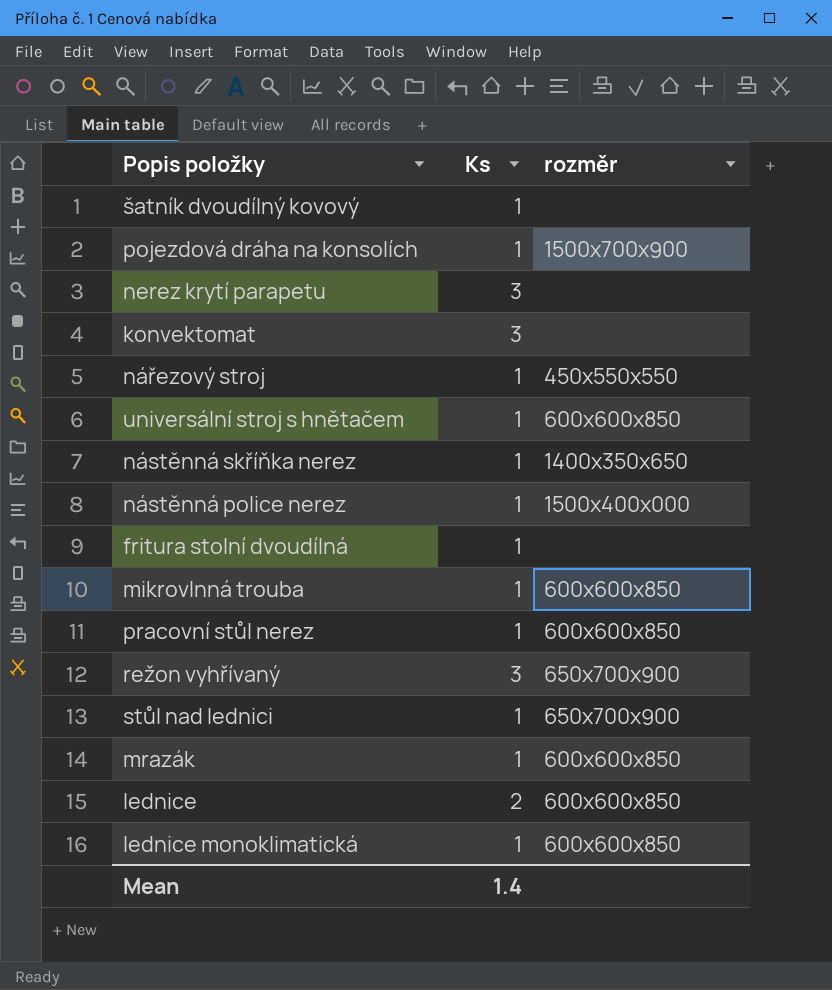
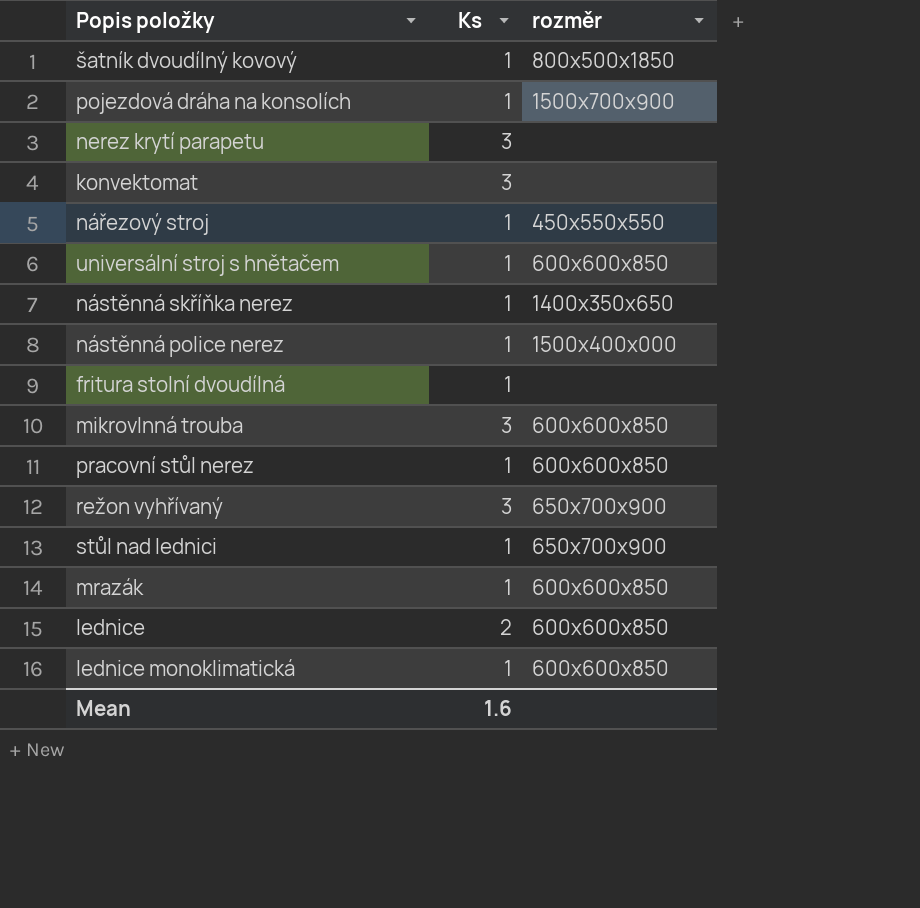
šatník dvoudílný kovový | rozměr: none -> 800x500x1850
mikrovlnná trouba | Ks: 1 -> 3
Mean | Ks: 1.4 -> 1.6

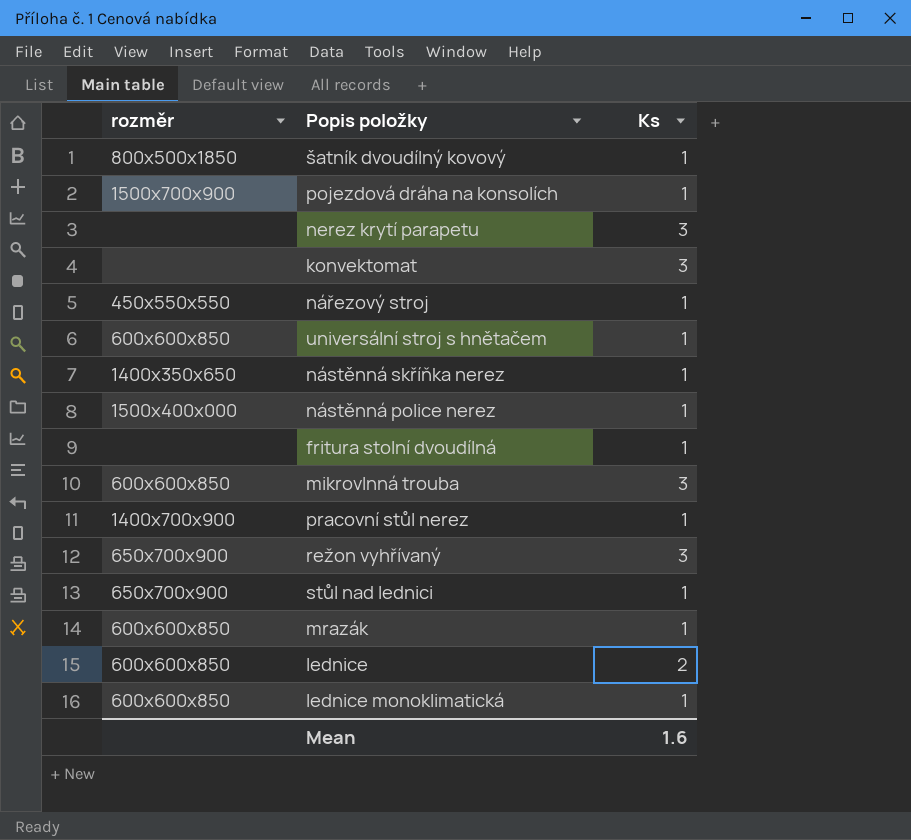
column rozměr | position: 3 -> 1
pracovní stůl nerez | rozměr: 600x600x850 -> 1400x700x900

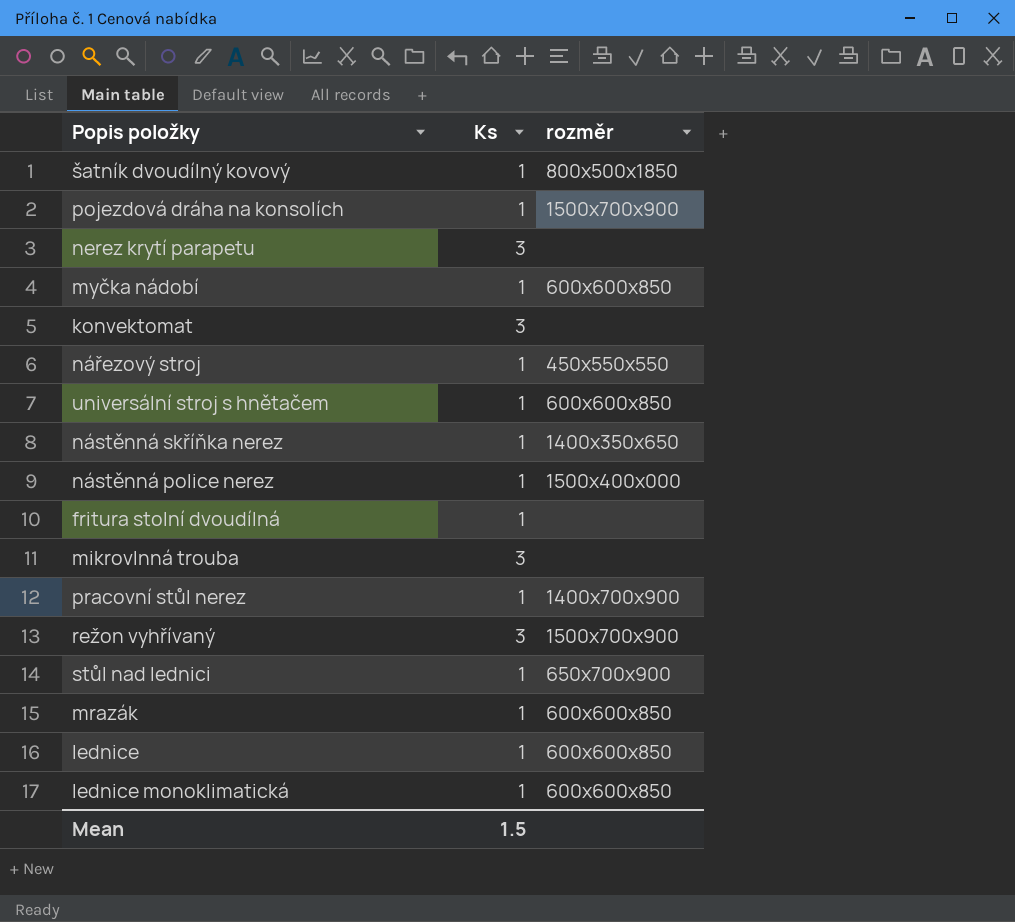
column rozměr | position: 1 -> 3
row myčka nádobí: none -> 1 | 600x600x850
mikrovlnná trouba | rozměr: 600x600x850 -> none
režon vyhřívaný | rozměr: 650x700x900 -> 1500x700x900
lednice | Ks: 2 -> 1
Mean | Ks: 1.6 -> 1.5

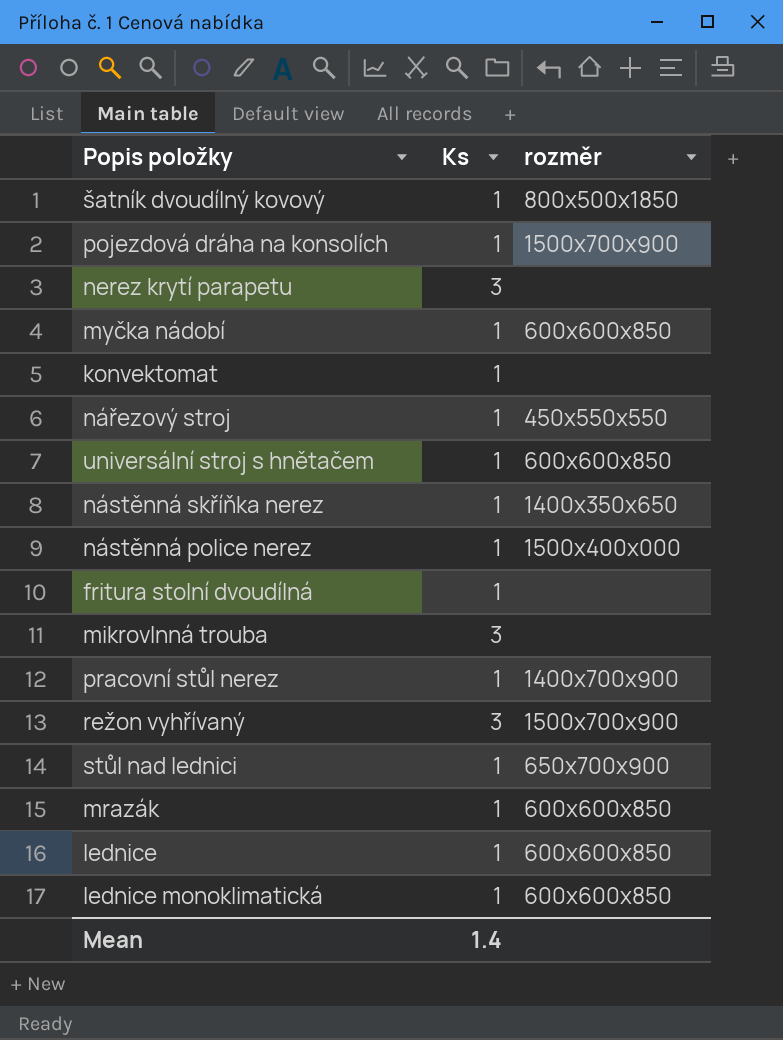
konvektomat | Ks: 3 -> 1
Mean | Ks: 1.5 -> 1.4

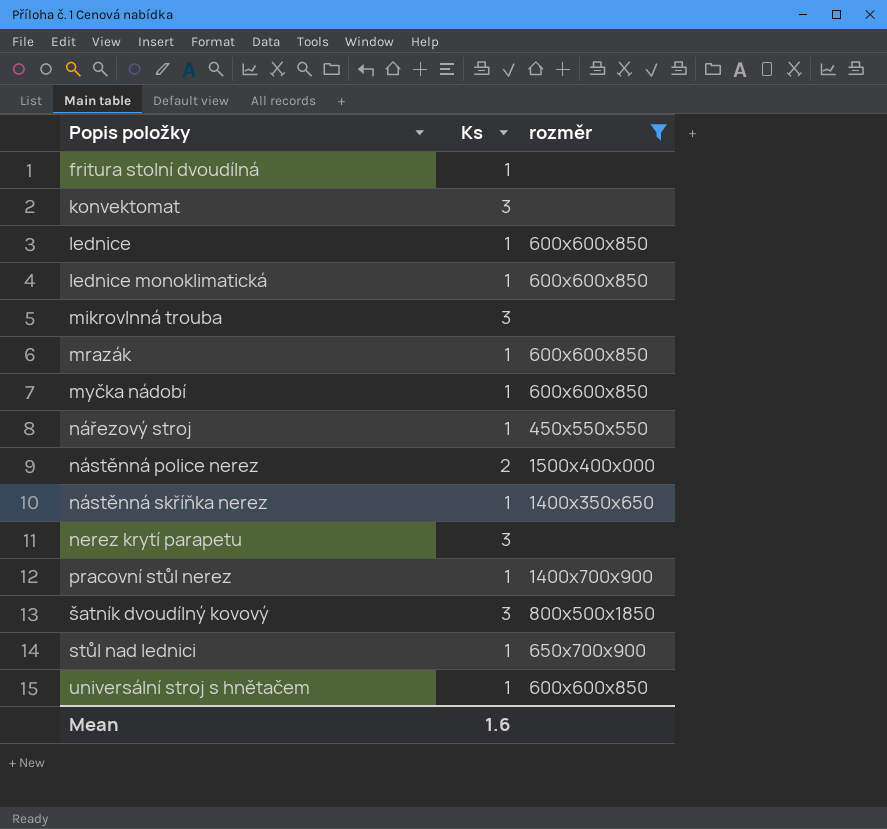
filter: none -> rozměr != 1500x700x900
row order: none -> Popis položky ascending
konvektomat | Ks: 1 -> 3
nástěnná police nerez | Ks: 1 -> 2
šatník dvoudílný kovový | Ks: 1 -> 3
Mean | Ks: 1.4 -> 1.6

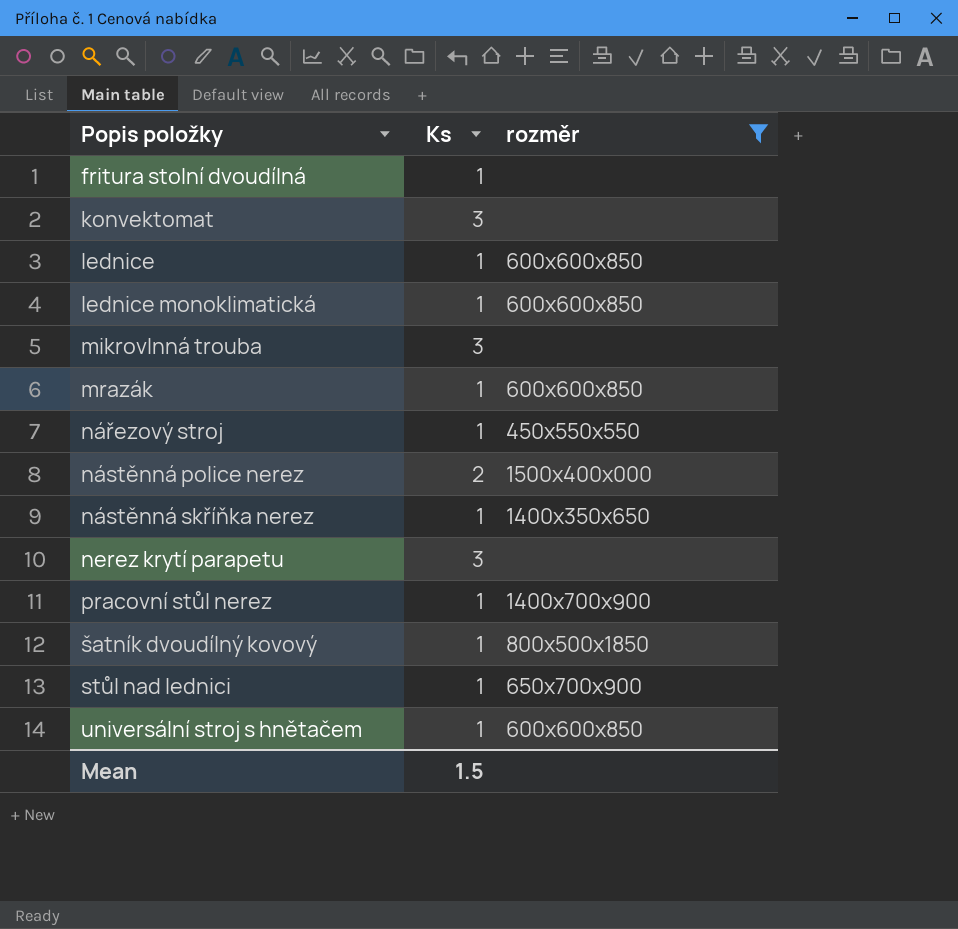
row myčka nádobí: 1 | 600x600x850 -> none
šatník dvoudílný kovový | Ks: 3 -> 1
Mean | Ks: 1.6 -> 1.5

